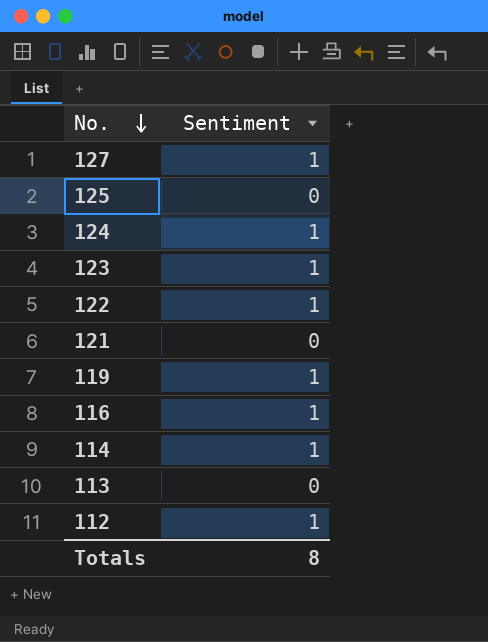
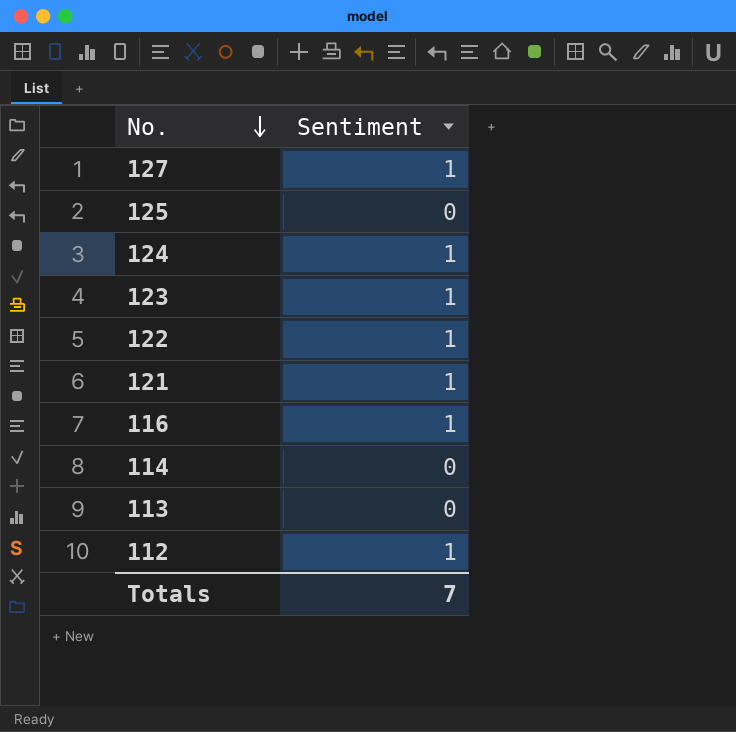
row 119: 1 -> none
121 | Sentiment: 0 -> 1
114 | Sentiment: 1 -> 0
Totals | Sentiment: 8 -> 7

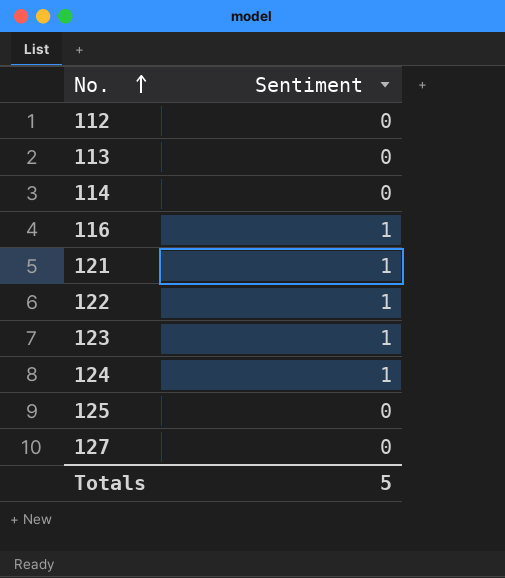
row order: No. descending -> No. ascending
112 | Sentiment: 1 -> 0
127 | Sentiment: 1 -> 0
Totals | Sentiment: 7 -> 5

